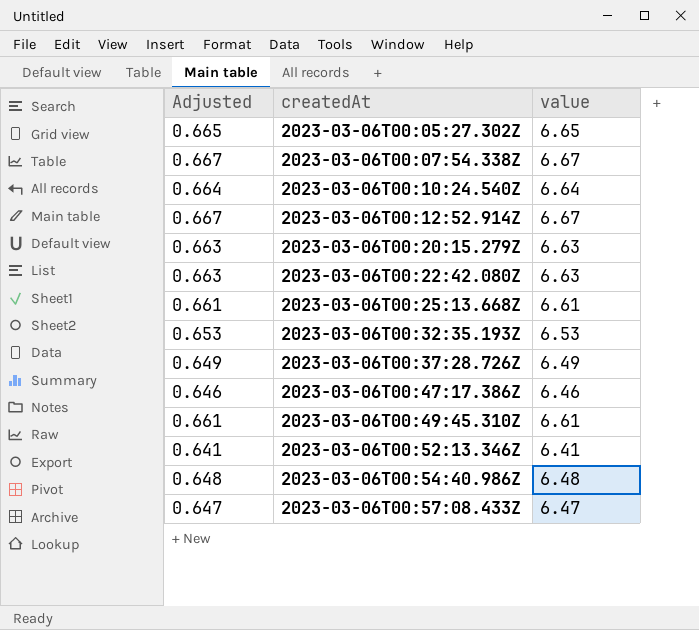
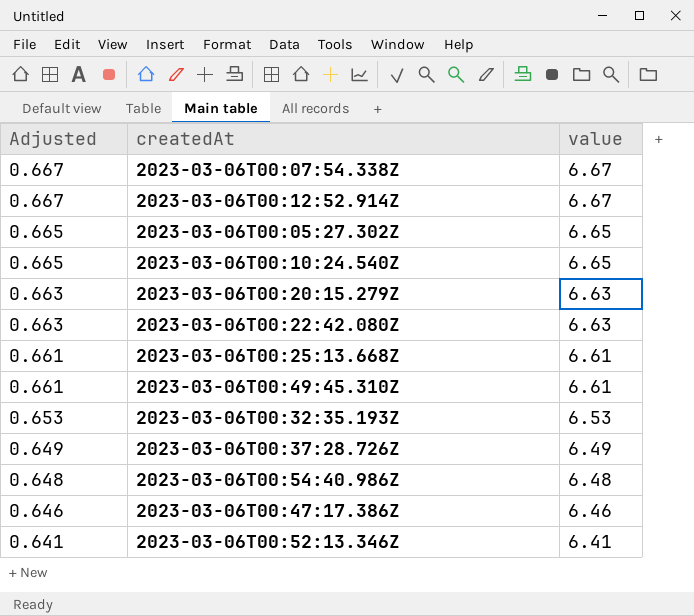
row order: createdAt ascending -> Adjusted descending
row 2023-03-06T00:57:08.433Z: 0.647 | 6.47 -> none
2023-03-06T00:10:24.540Z | Adjusted: 0.664 -> 0.665
2023-03-06T00:10:24.540Z | value: 6.64 -> 6.65

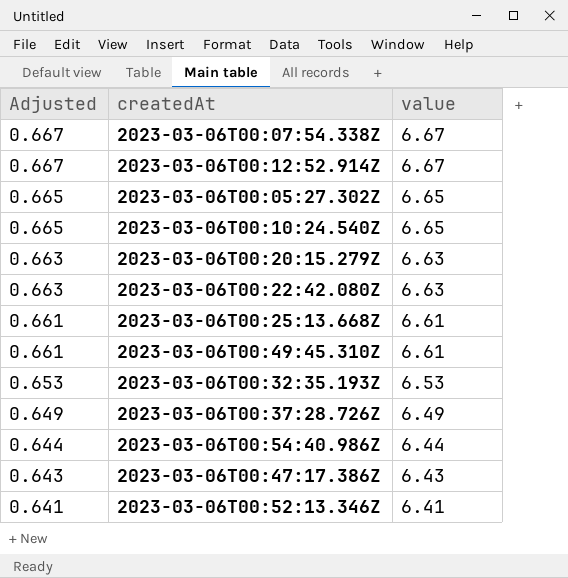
2023-03-06T00:54:40.986Z | Adjusted: 0.648 -> 0.644
2023-03-06T00:54:40.986Z | value: 6.48 -> 6.44
2023-03-06T00:47:17.386Z | Adjusted: 0.646 -> 0.643
2023-03-06T00:47:17.386Z | value: 6.46 -> 6.43

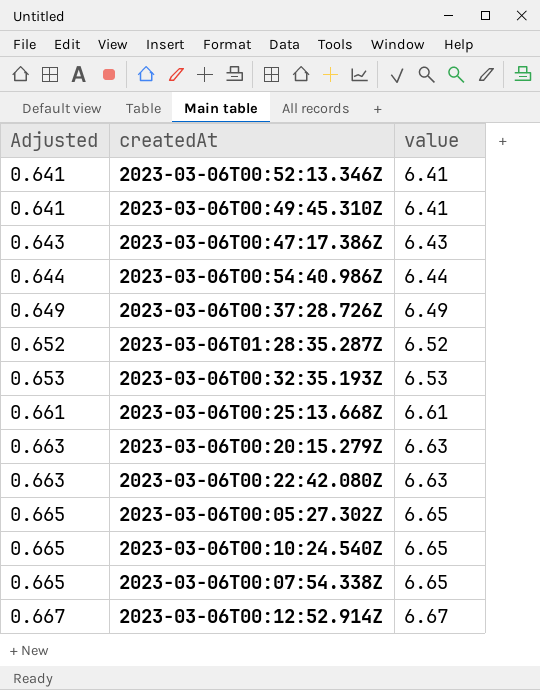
row order: Adjusted descending -> Adjusted ascending
2023-03-06T00:49:45.310Z | Adjusted: 0.661 -> 0.641
2023-03-06T00:49:45.310Z | value: 6.61 -> 6.41
row 2023-03-06T01:28:35.287Z: none -> 0.652 | 6.52
2023-03-06T00:07:54.338Z | Adjusted: 0.667 -> 0.665
2023-03-06T00:07:54.338Z | value: 6.67 -> 6.65

